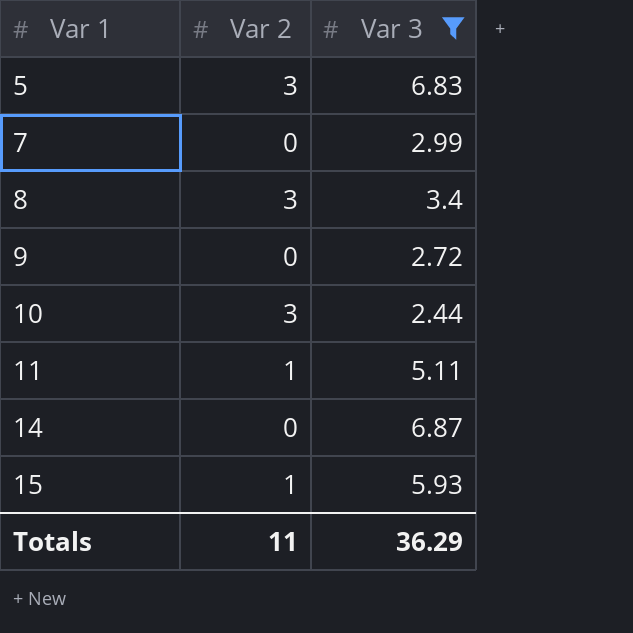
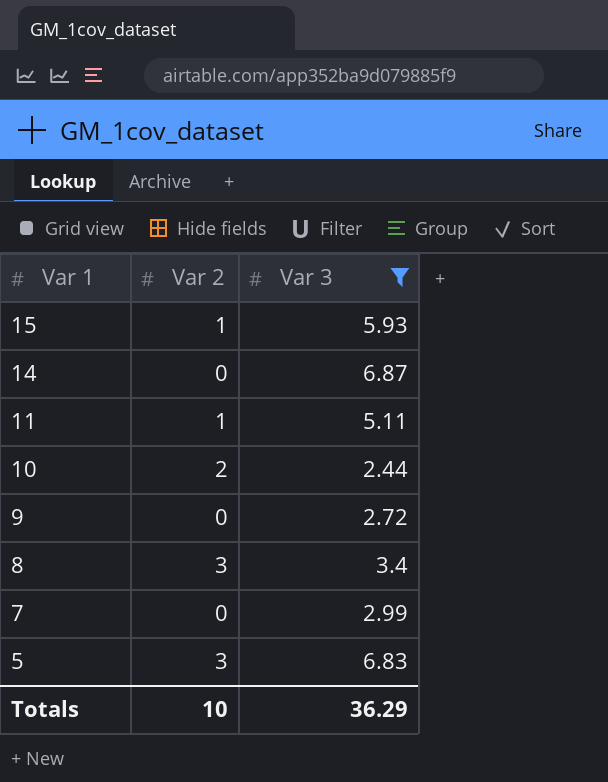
row order: Var 1 ascending -> Var 1 descending
10 | Var 2: 3 -> 2
Totals | Var 2: 11 -> 10

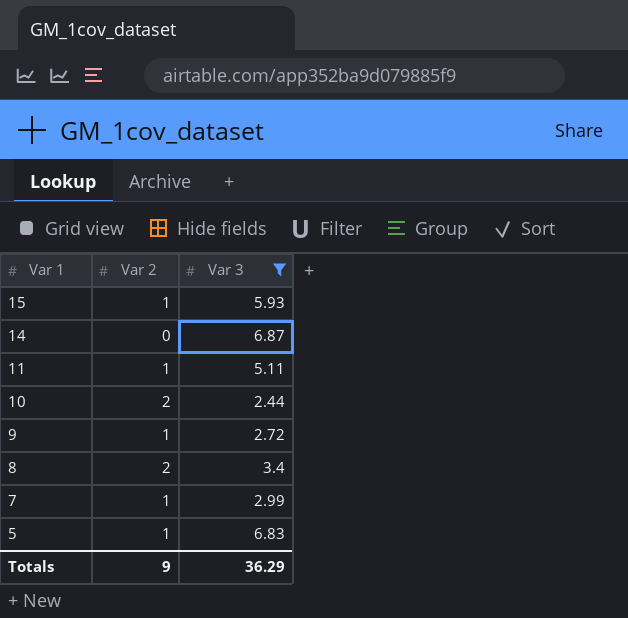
9 | Var 2: 0 -> 1
8 | Var 2: 3 -> 2
7 | Var 2: 0 -> 1
5 | Var 2: 3 -> 1
Totals | Var 2: 10 -> 9

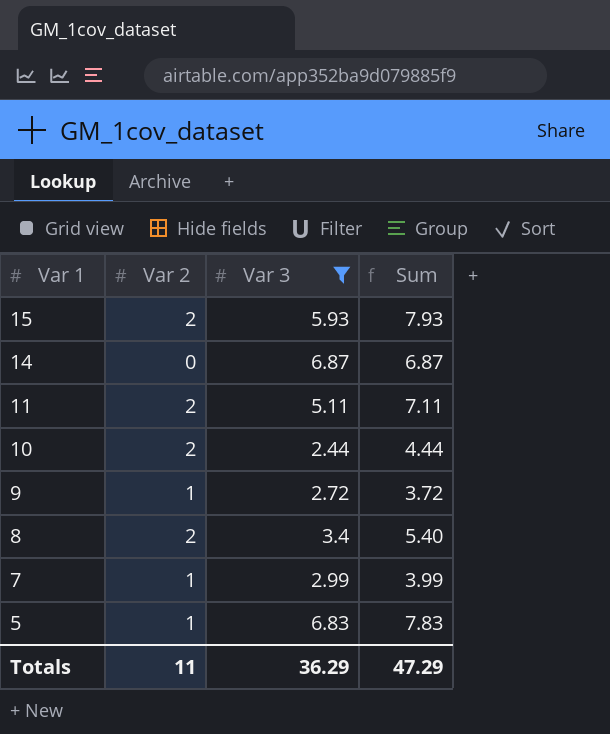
column Sum | formula: none -> [Var 2] + [Var 3]
15 | Var 2: 1 -> 2
11 | Var 2: 1 -> 2
Totals | Var 2: 9 -> 11

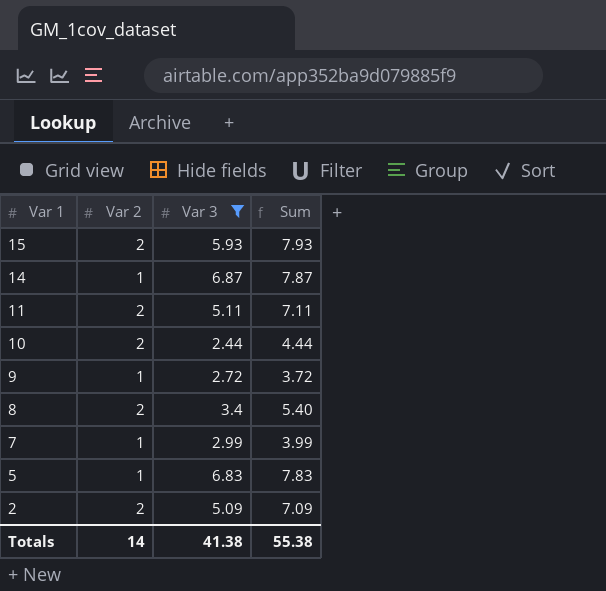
14 | Var 2: 0 -> 1
14 | Sum: 6.87 -> 7.87
row 2: none -> 2 | 5.09 | 7.09
Totals | Var 2: 11 -> 14
Totals | Var 3: 36.29 -> 41.38
Totals | Sum: 47.29 -> 55.38

